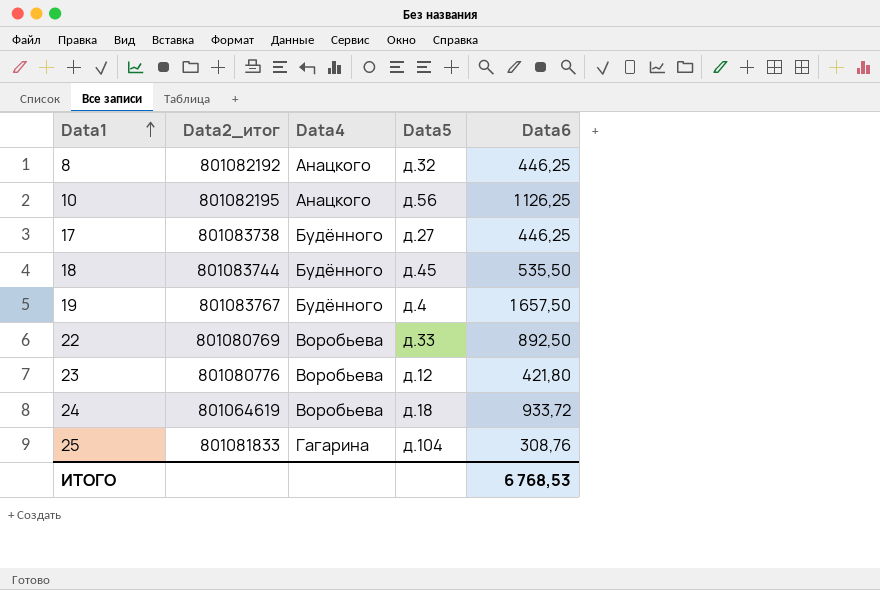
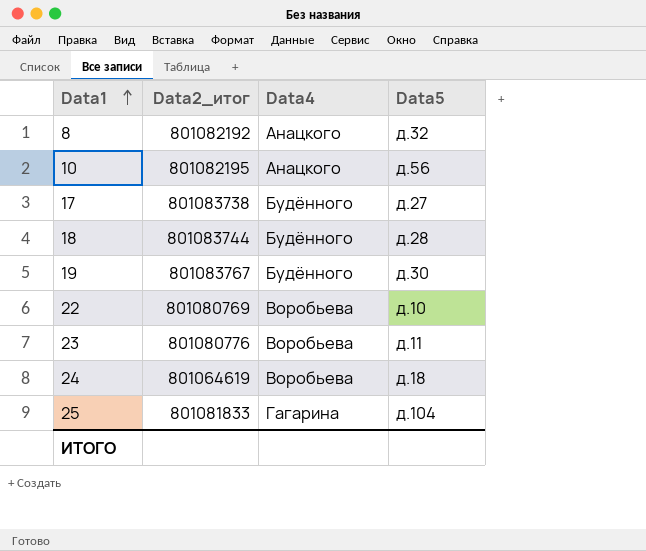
column Data6 | position: 5 -> none
18 | Data5: д.45 -> д.28
19 | Data5: д.4 -> д.30
22 | Data5: д.33 -> д.10
23 | Data5: д.12 -> д.11

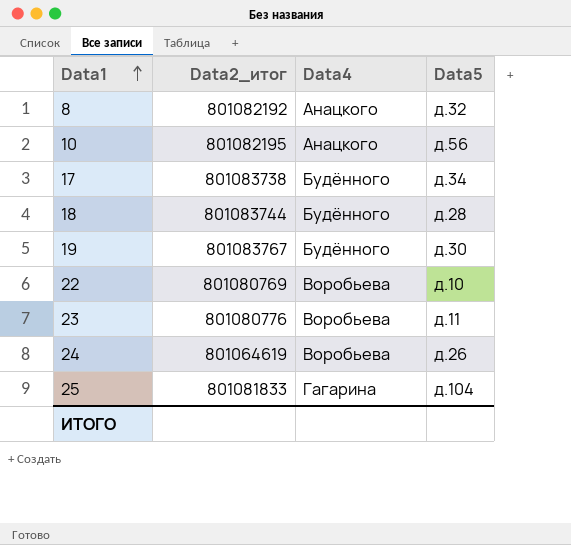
17 | Data5: д.27 -> д.34
24 | Data5: д.18 -> д.26

